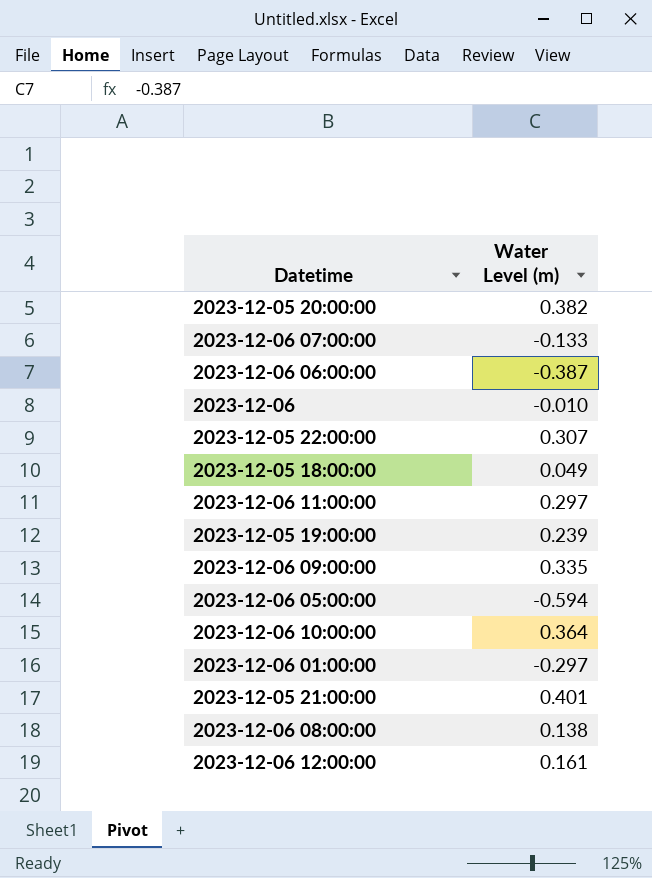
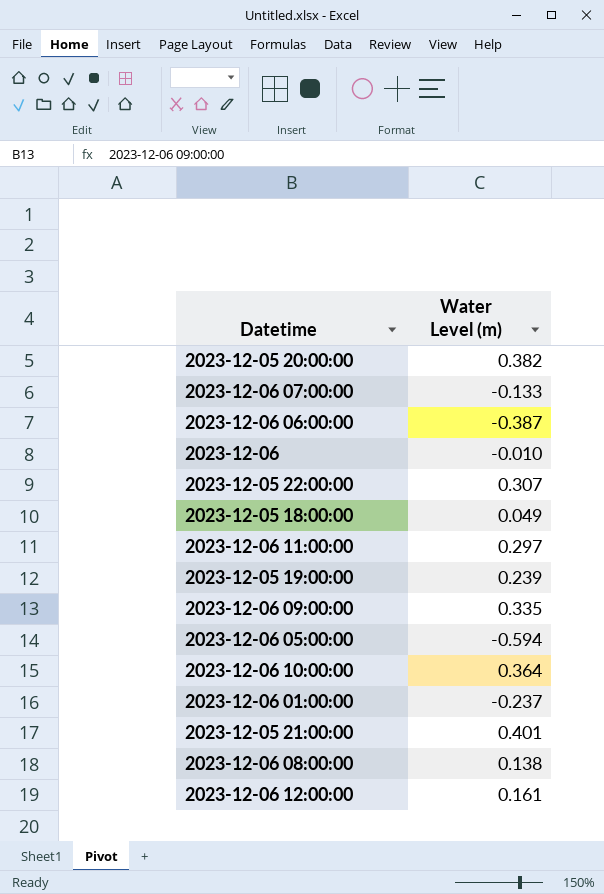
2023-12-06 01:00:00 | Water Level (m): -0.297 -> -0.237

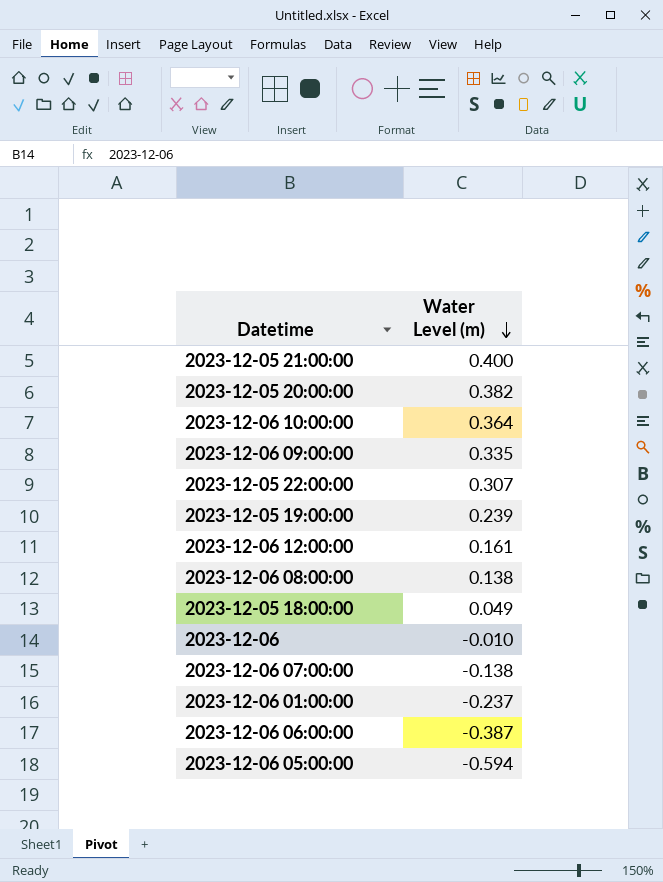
row order: none -> Water Level (m) descending
row 2023-12-06 11:00:00: 0.297 -> none
2023-12-05 21:00:00 | Water Level (m): 0.401 -> 0.400
2023-12-06 07:00:00 | Water Level (m): -0.133 -> -0.138

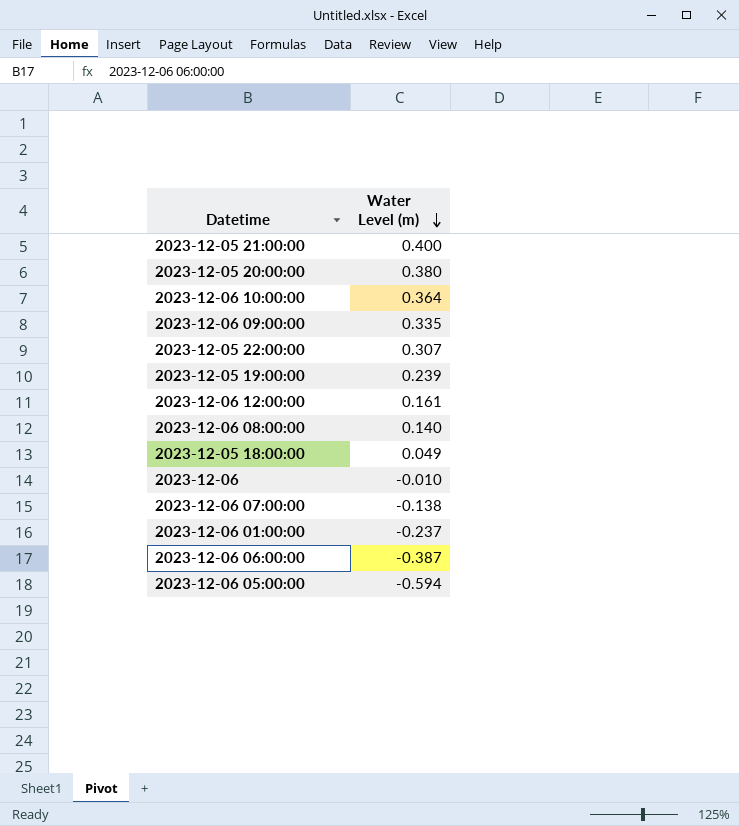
2023-12-05 20:00:00 | Water Level (m): 0.382 -> 0.380
2023-12-06 08:00:00 | Water Level (m): 0.138 -> 0.140

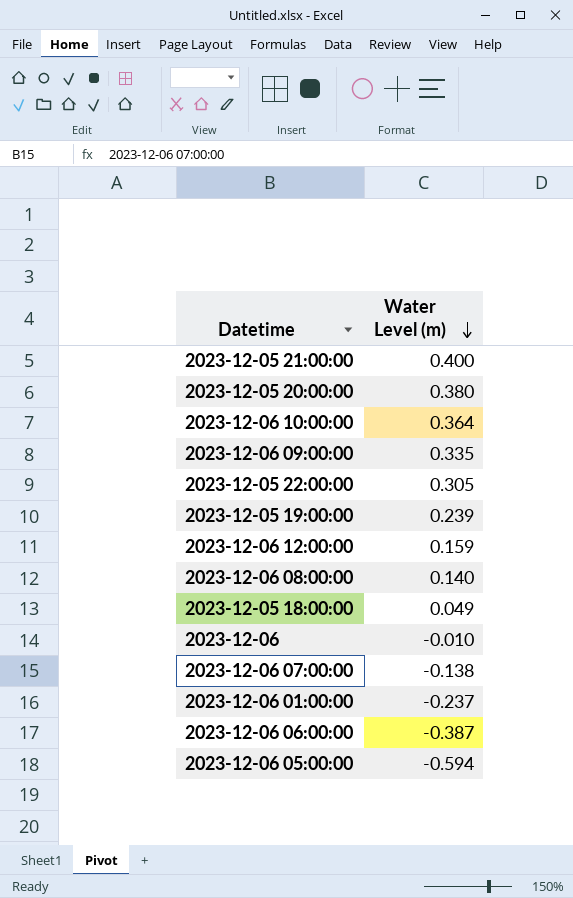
2023-12-05 22:00:00 | Water Level (m): 0.307 -> 0.305
2023-12-06 12:00:00 | Water Level (m): 0.161 -> 0.159

